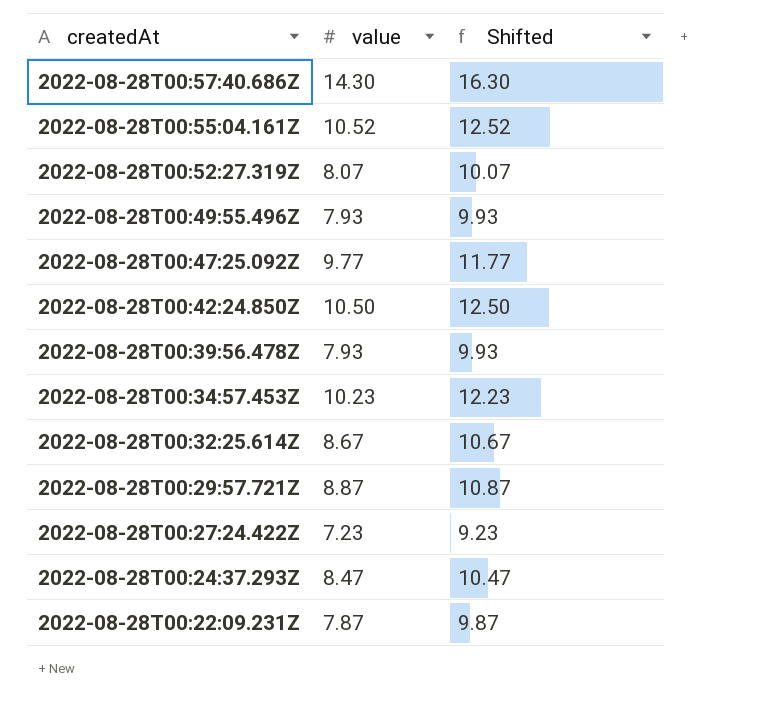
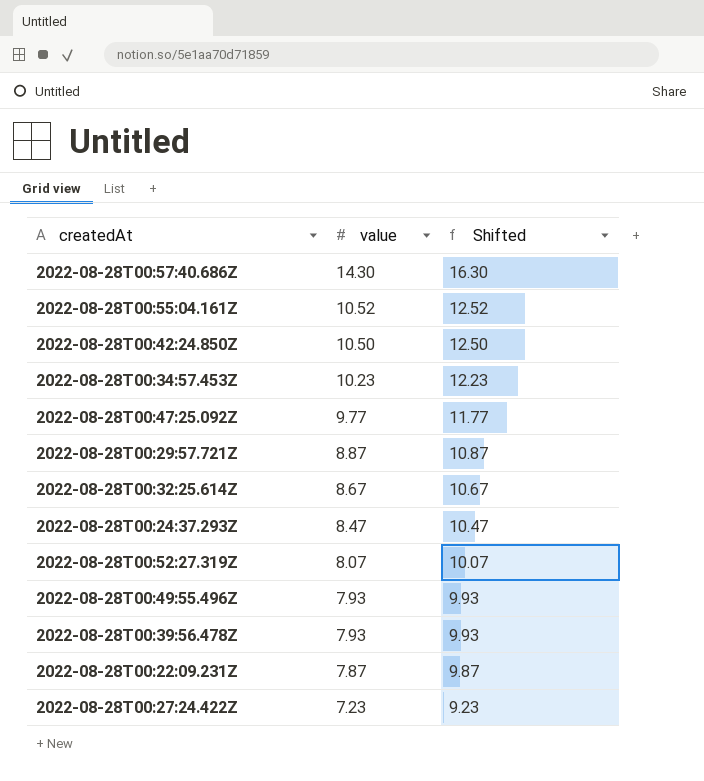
row order: createdAt descending -> value descending

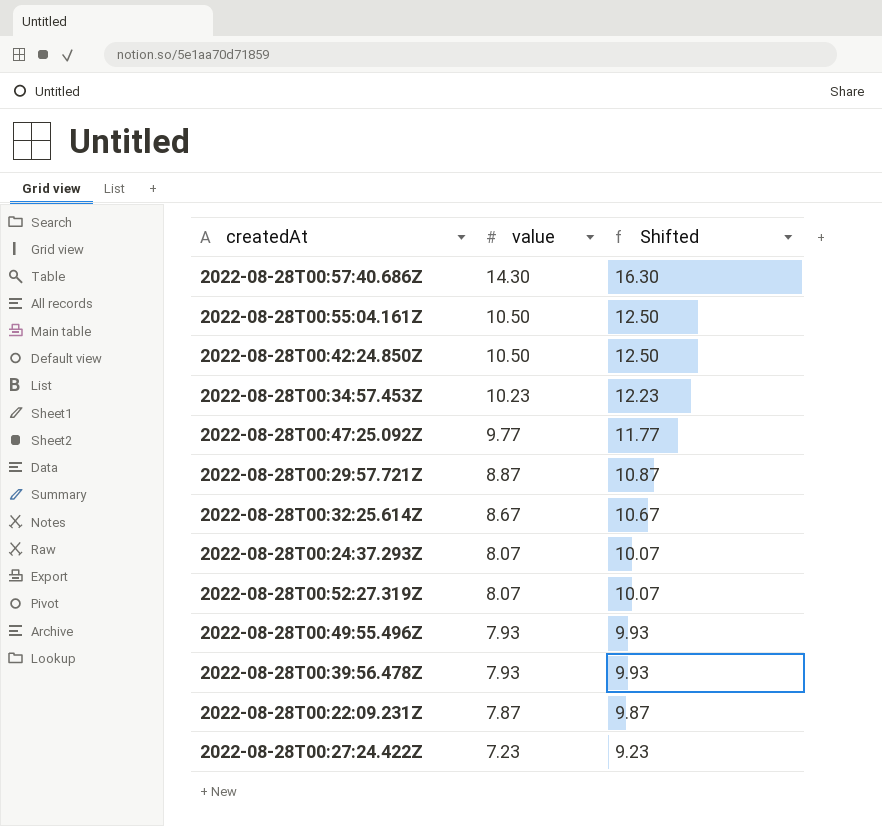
2022-08-28T00:55:04.161Z | value: 10.52 -> 10.50
2022-08-28T00:55:04.161Z | Shifted: 12.52 -> 12.50
2022-08-28T00:24:37.293Z | value: 8.47 -> 8.07
2022-08-28T00:24:37.293Z | Shifted: 10.47 -> 10.07

